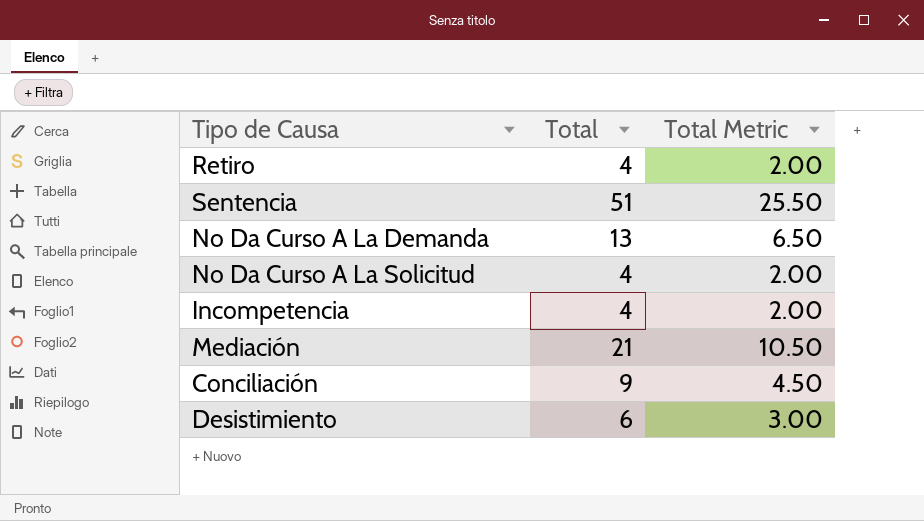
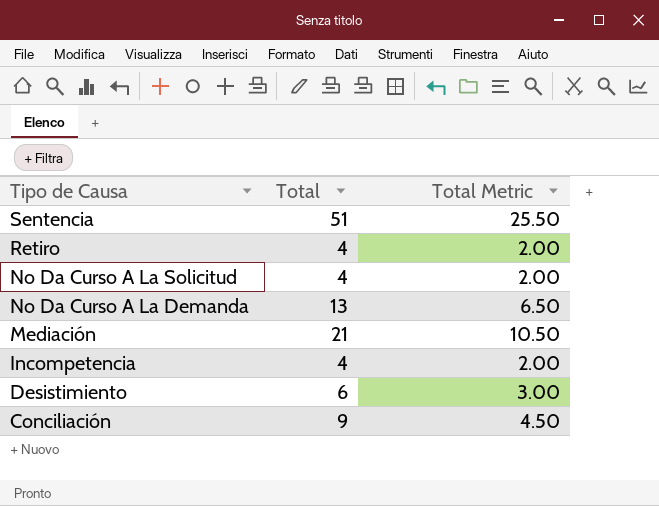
row order: none -> Tipo de Causa descending

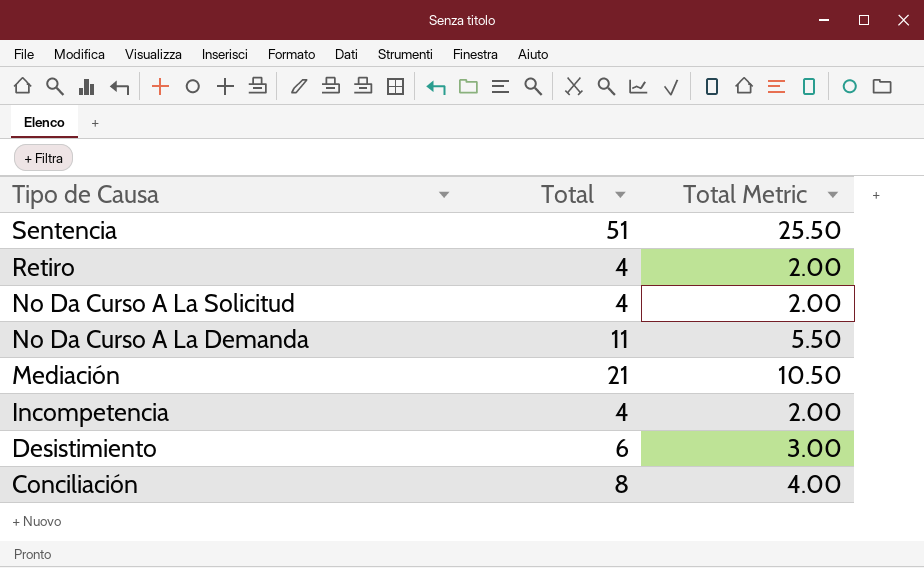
No Da Curso A La Demanda | Total: 13 -> 11
No Da Curso A La Demanda | Total Metric: 6.50 -> 5.50
Conciliación | Total: 9 -> 8
Conciliación | Total Metric: 4.50 -> 4.00

